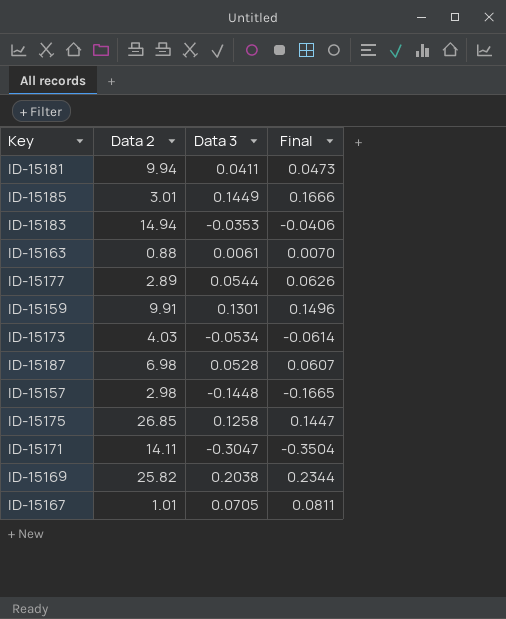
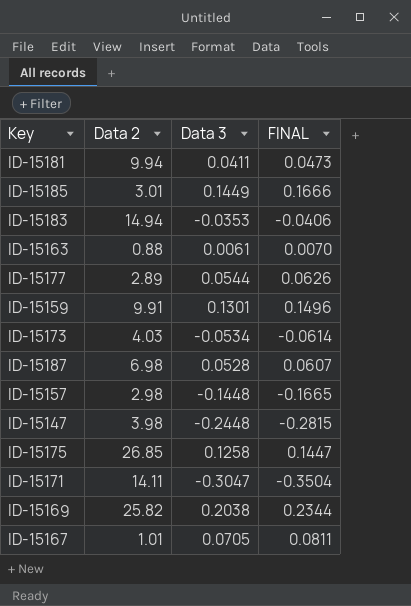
column name: Final -> FINAL
row ID-15147: none -> 3.98 | -0.2448 | -0.2815

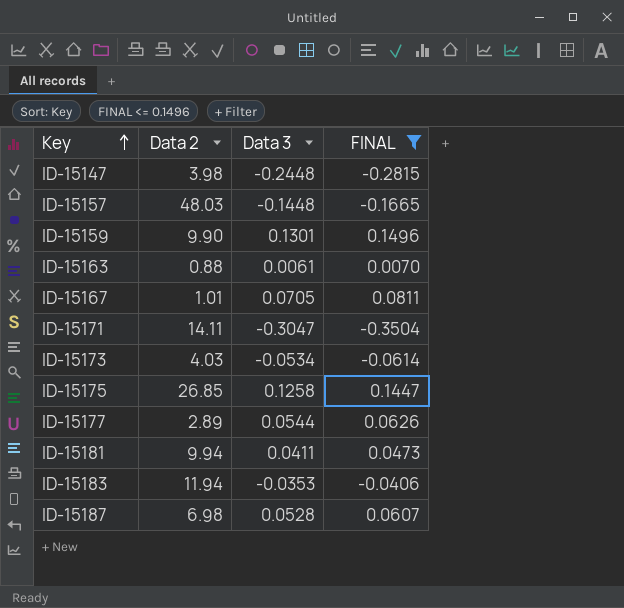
filter: none -> FINAL <= 0.1496
row order: none -> Key ascending
ID-15157 | Data 2: 2.98 -> 48.03
ID-15159 | Data 2: 9.91 -> 9.90
ID-15183 | Data 2: 14.94 -> 11.94

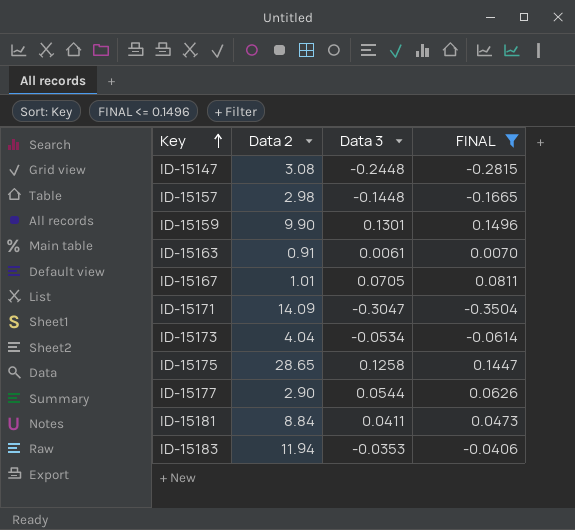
row ID-15187: 6.98 | 0.0528 | 0.0607 -> none
ID-15147 | Data 2: 3.98 -> 3.08
ID-15157 | Data 2: 48.03 -> 2.98
ID-15163 | Data 2: 0.88 -> 0.91
ID-15171 | Data 2: 14.11 -> 14.09
ID-15173 | Data 2: 4.03 -> 4.04
ID-15175 | Data 2: 26.85 -> 28.65
ID-15177 | Data 2: 2.89 -> 2.90
ID-15181 | Data 2: 9.94 -> 8.84

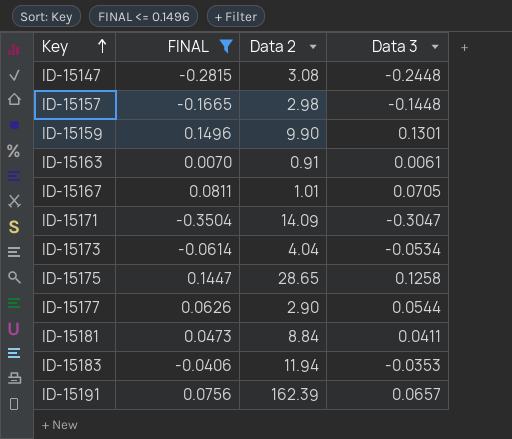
column FINAL | position: 4 -> 2
row ID-15191: none -> 0.0756 | 162.39 | 0.0657

